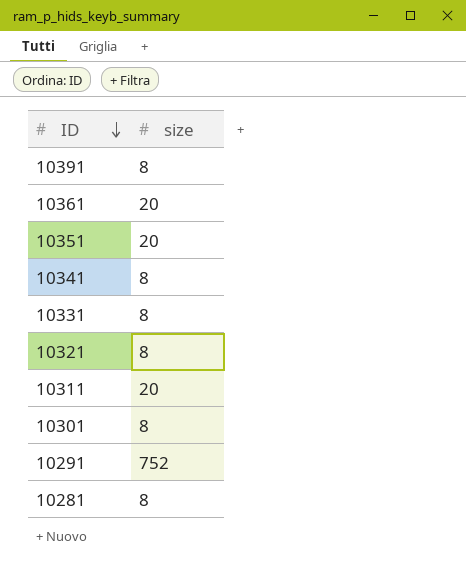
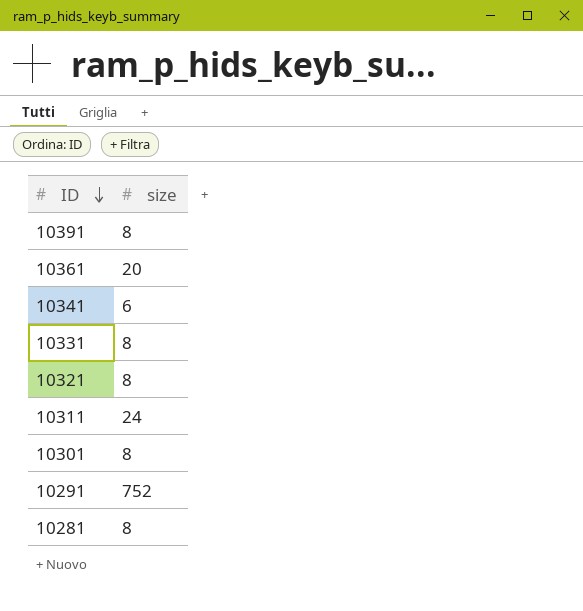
row 10351: 20 -> none
10341 | size: 8 -> 6
10311 | size: 20 -> 24

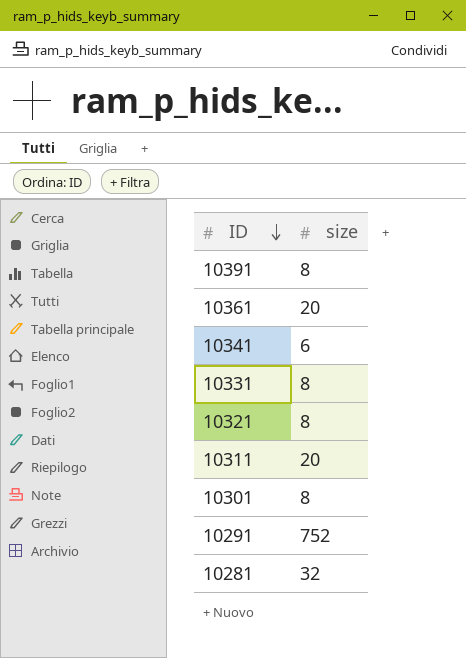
10311 | size: 24 -> 20
10281 | size: 8 -> 32

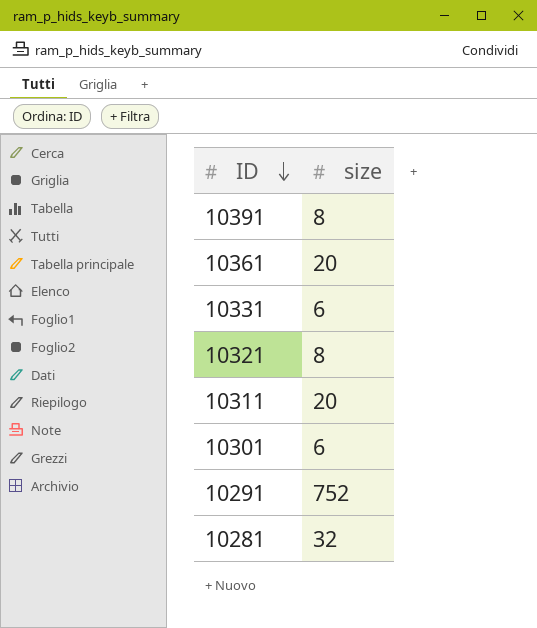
row 10341: 6 -> none
10331 | size: 8 -> 6
10301 | size: 8 -> 6

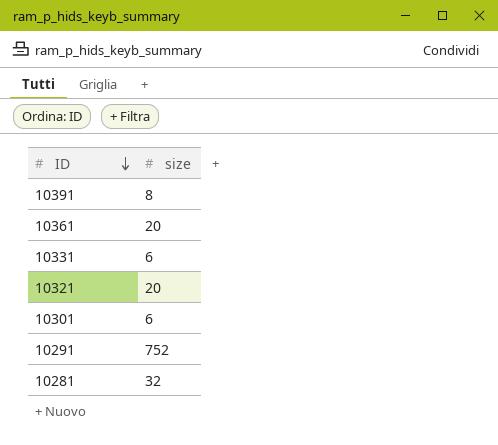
row 10311: 20 -> none
10321 | size: 8 -> 20

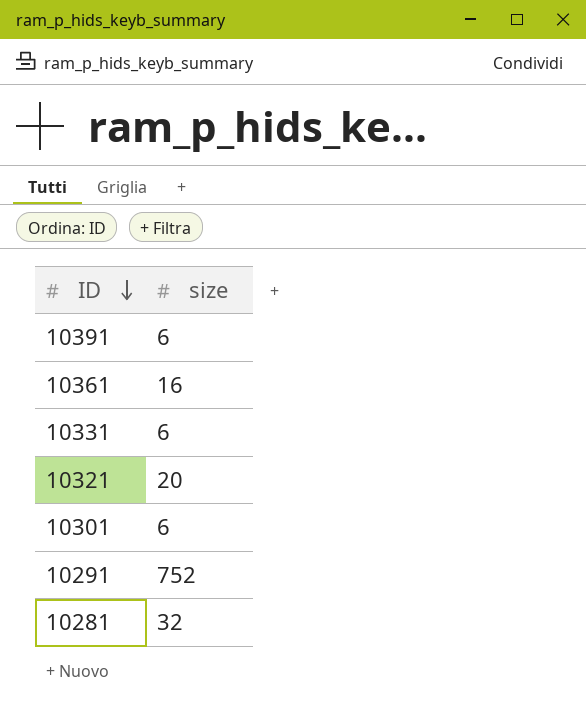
10391 | size: 8 -> 6
10361 | size: 20 -> 16

